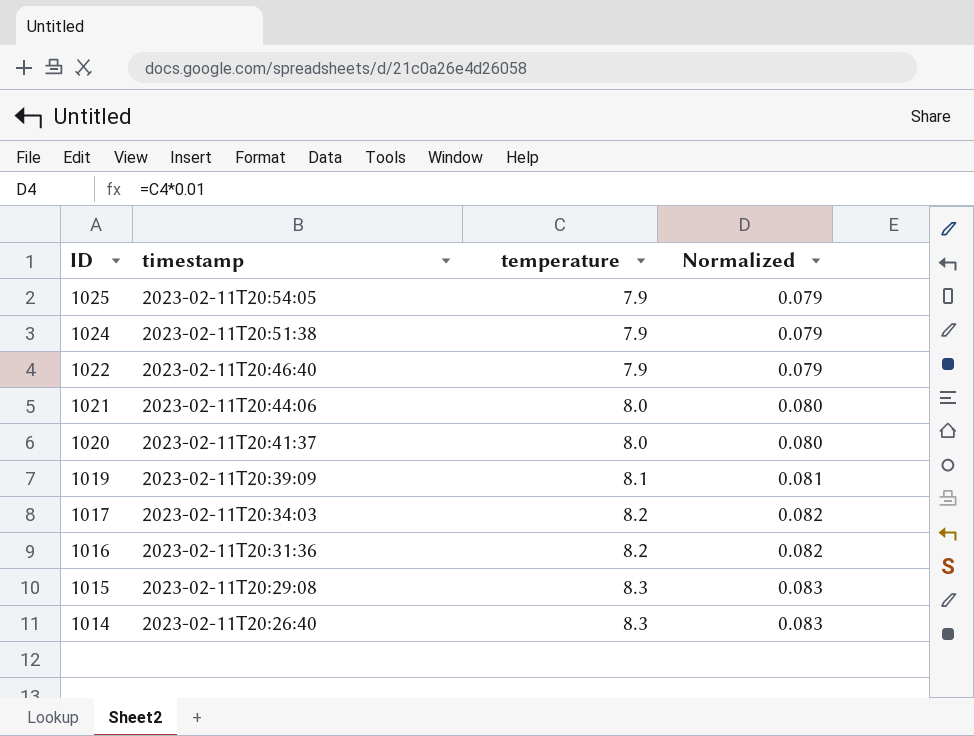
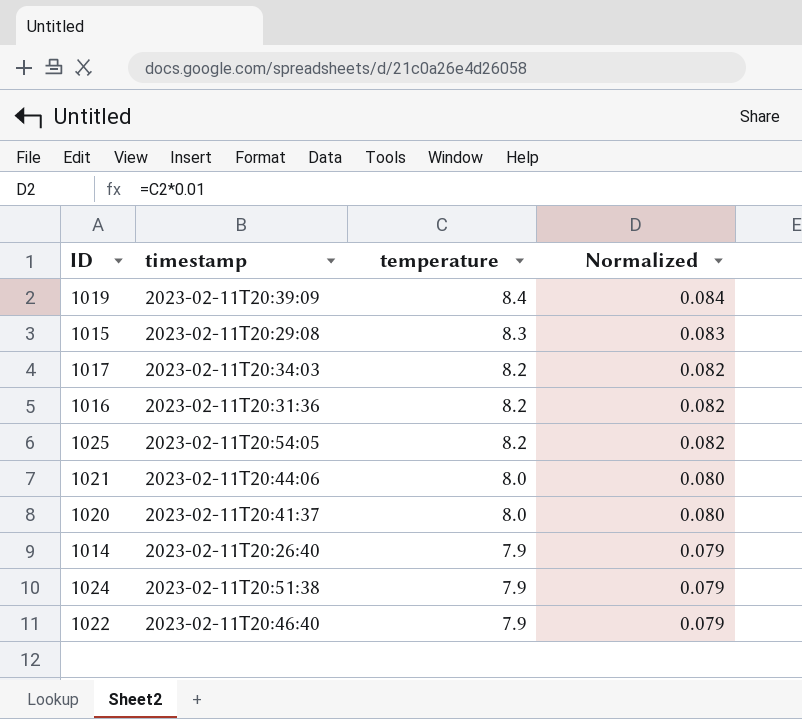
row order: ID descending -> temperature descending
1019 | temperature: 8.1 -> 8.4
1019 | Normalized: 0.081 -> 0.084
1025 | temperature: 7.9 -> 8.2
1025 | Normalized: 0.079 -> 0.082
1014 | temperature: 8.3 -> 7.9
1014 | Normalized: 0.083 -> 0.079

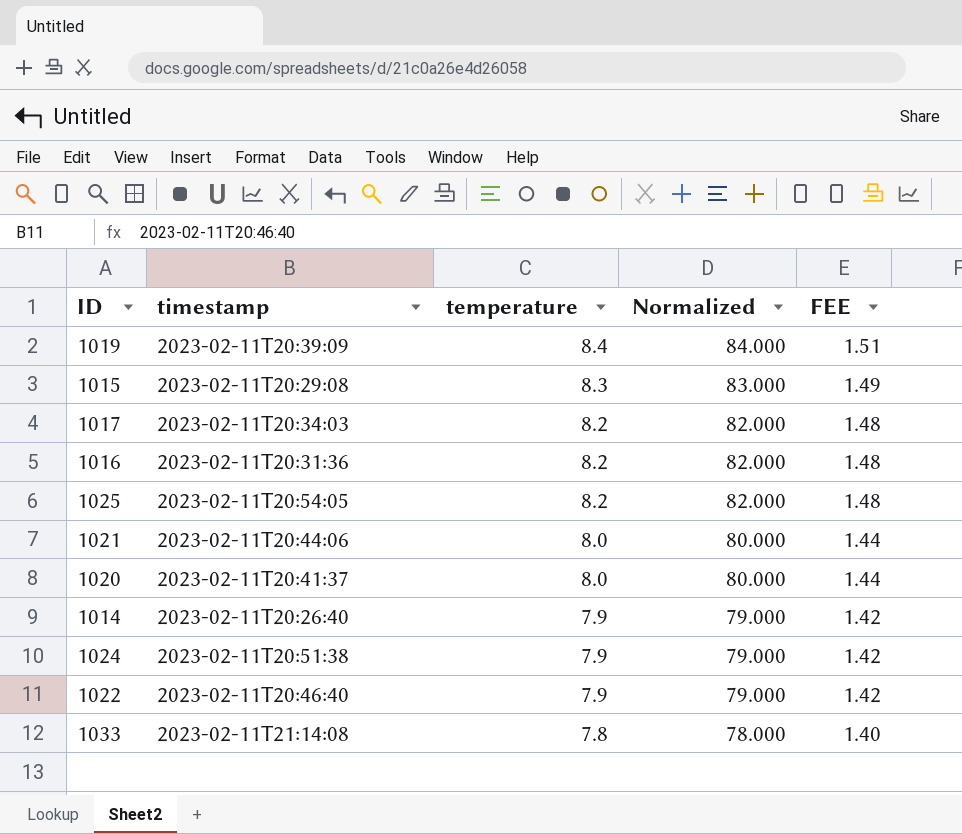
column Normalized | formula: [temperature] * 0.01 -> [temperature] * 10
column FEE | formula: none -> [temperature] * 0.18
row 1033: none -> 2023-02-11T21:14:08 | 7.8 | 78.000 | 1.40

